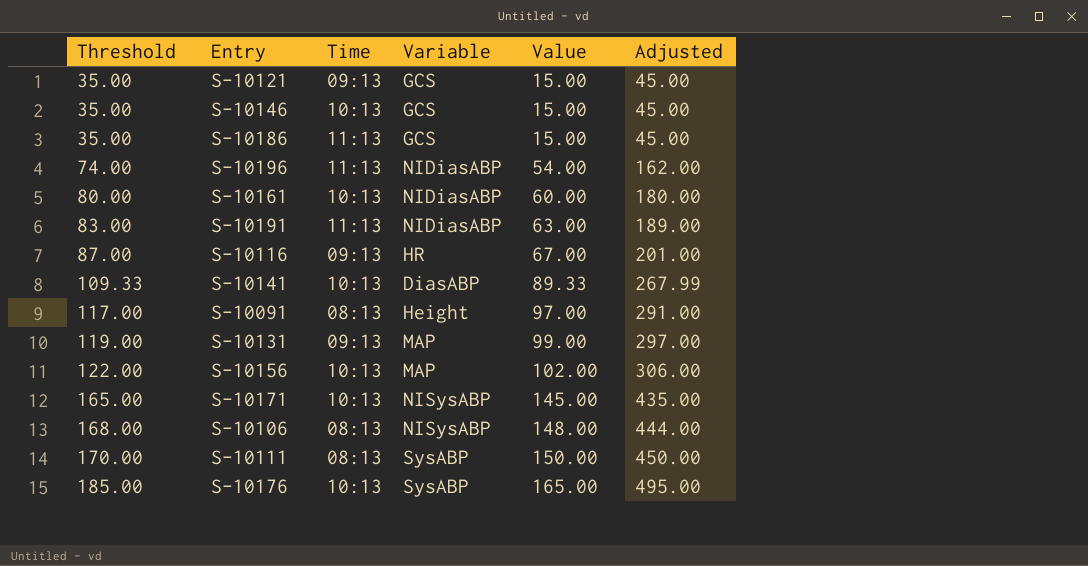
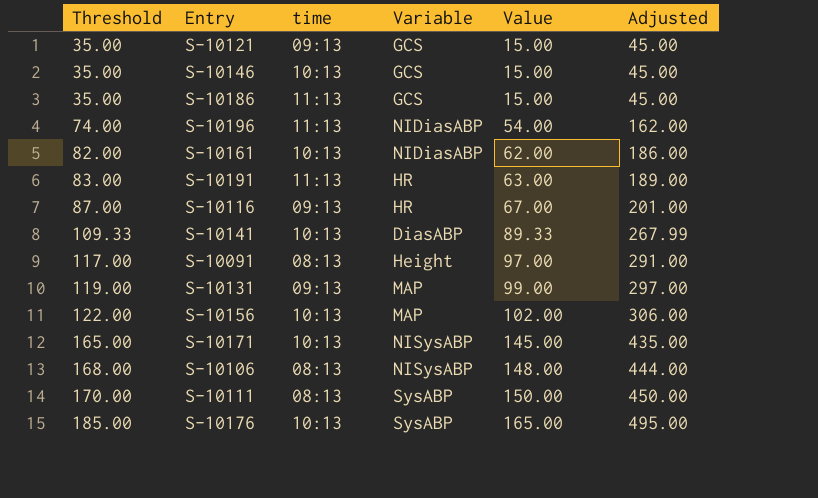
column name: Time -> time
S-10161 | Threshold: 80.00 -> 82.00
S-10161 | Value: 60.00 -> 62.00
S-10161 | Adjusted: 180.00 -> 186.00
S-10191 | Variable: NIDiasABP -> HR

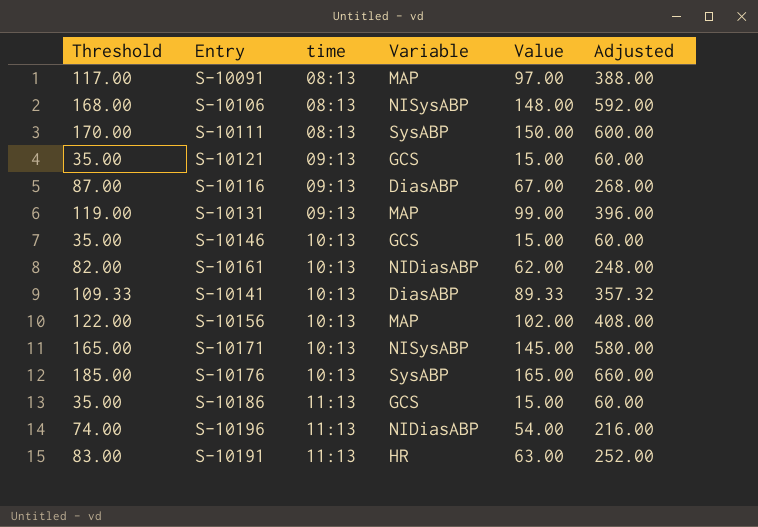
row order: Threshold ascending -> time ascending
column Adjusted | formula: [Value] * 3 -> [Value] * 4
S-10091 | Variable: Height -> MAP
S-10116 | Variable: HR -> DiasABP

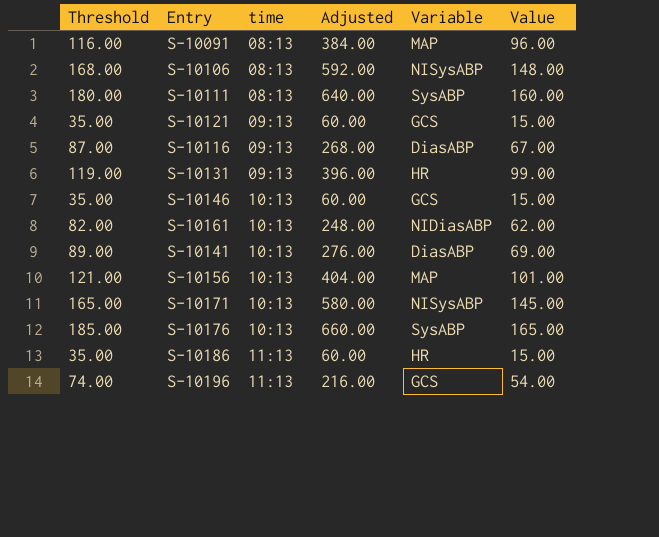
column Adjusted | position: 6 -> 4
row S-10191: 83.00 | 11:13 | HR | 63.00 | 252.00 -> none
S-10091 | Threshold: 117.00 -> 116.00
S-10091 | Adjusted: 388.00 -> 384.00
S-10091 | Value: 97.00 -> 96.00
S-10111 | Threshold: 170.00 -> 180.00
S-10111 | Adjusted: 600.00 -> 640.00
S-10111 | Value: 150.00 -> 160.00
S-10131 | Variable: MAP -> HR
S-10141 | Threshold: 109.33 -> 89.00
S-10141 | Adjusted: 357.32 -> 276.00
S-10141 | Value: 89.33 -> 69.00
S-10156 | Threshold: 122.00 -> 121.00
S-10156 | Adjusted: 408.00 -> 404.00
S-10156 | Value: 102.00 -> 101.00
S-10186 | Variable: GCS -> HR
S-10196 | Variable: NIDiasABP -> GCS

